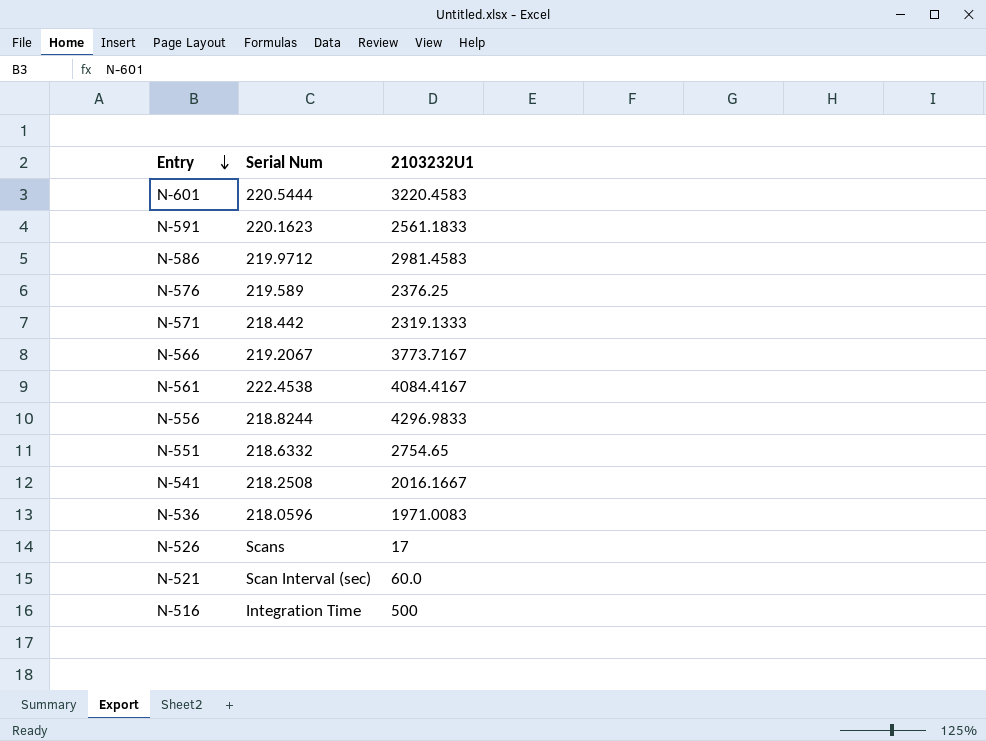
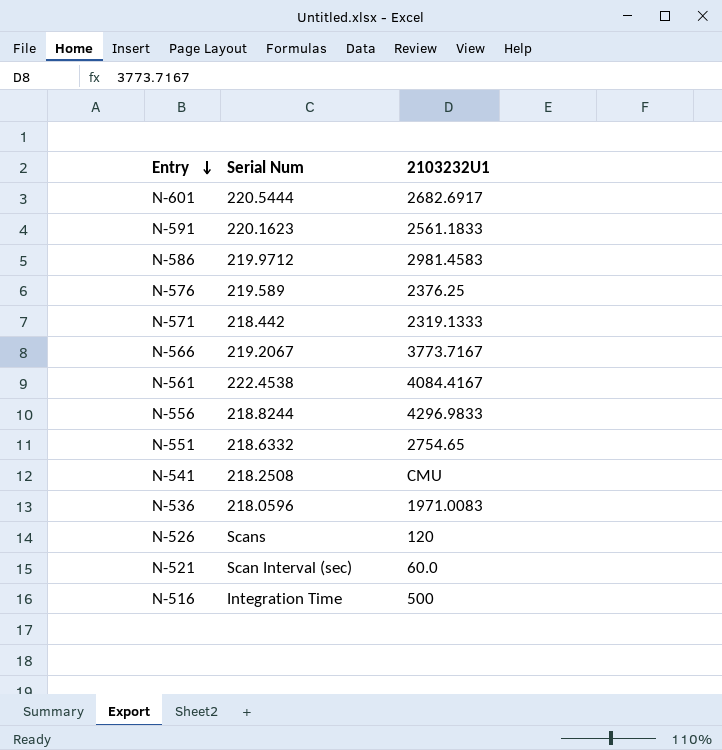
N-601 | 2103232U1: 3220.4583 -> 2682.6917
N-541 | 2103232U1: 2016.1667 -> CMU
N-526 | 2103232U1: 17 -> 120

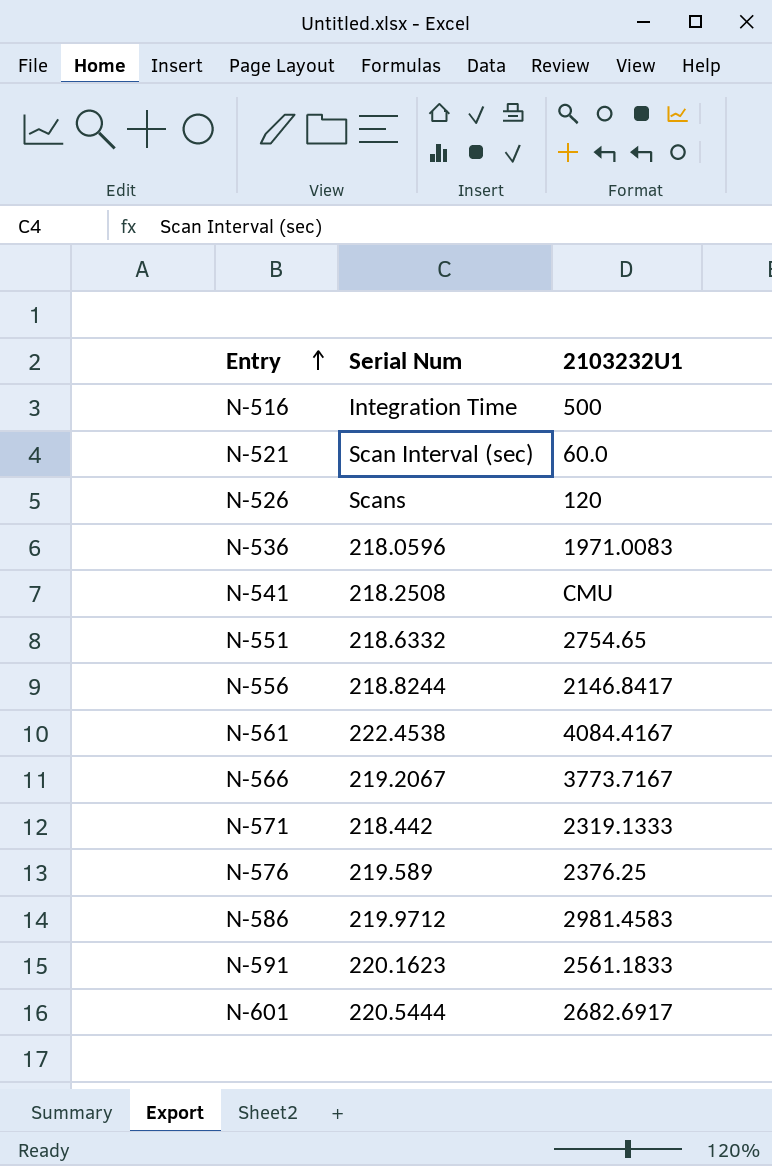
row order: Entry descending -> Entry ascending
N-556 | 2103232U1: 4296.9833 -> 2146.8417

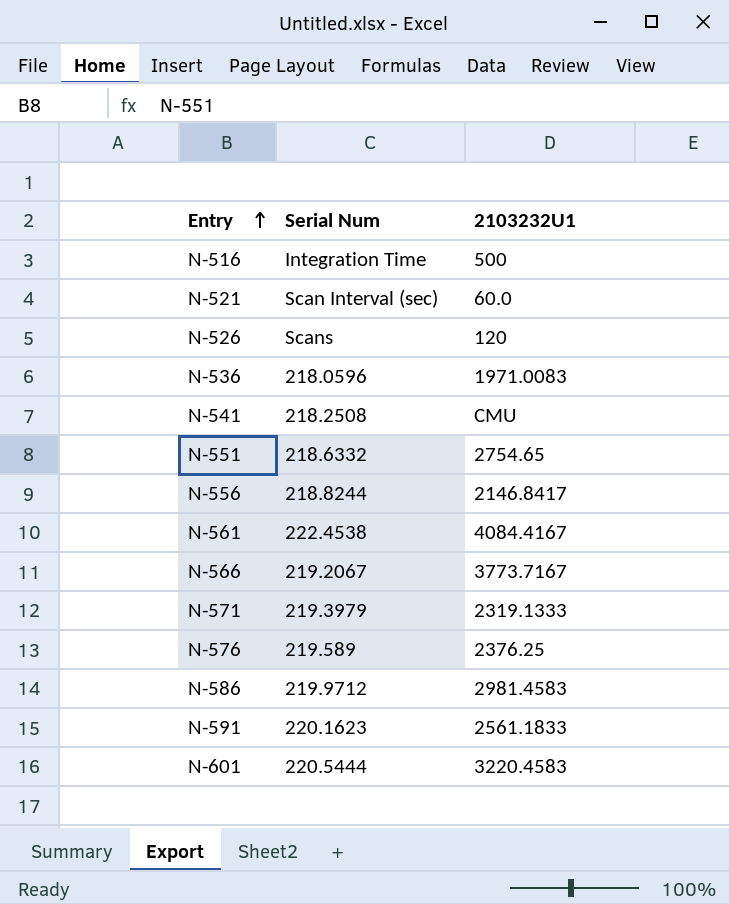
N-571 | Serial Num: 218.442 -> 219.3979
N-601 | 2103232U1: 2682.6917 -> 3220.4583

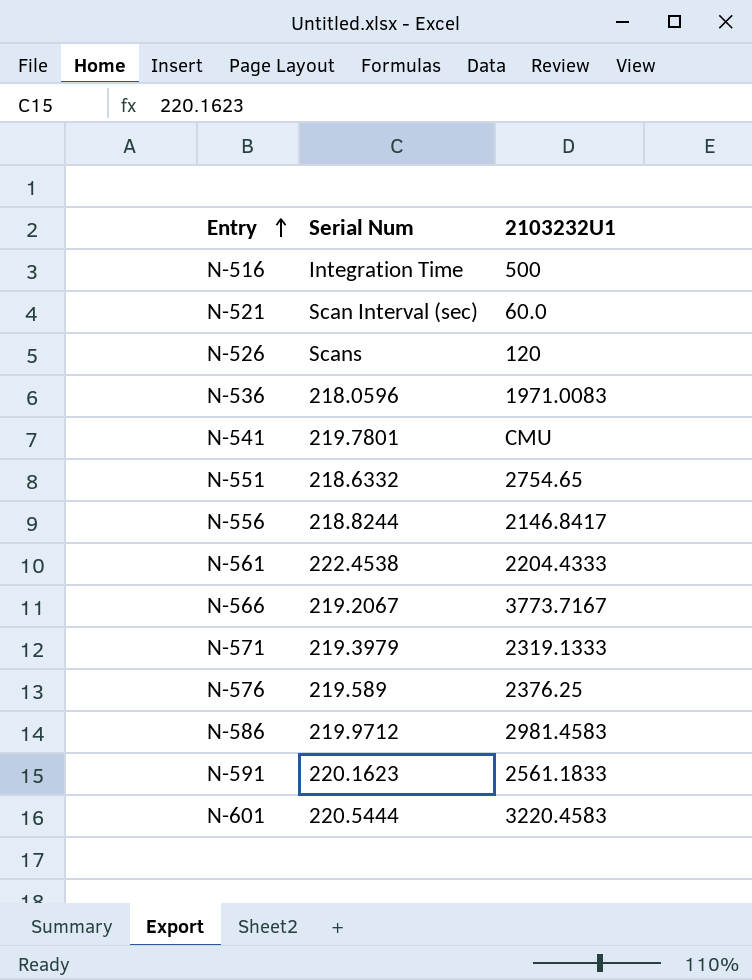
N-541 | Serial Num: 218.2508 -> 219.7801
N-561 | 2103232U1: 4084.4167 -> 2204.4333

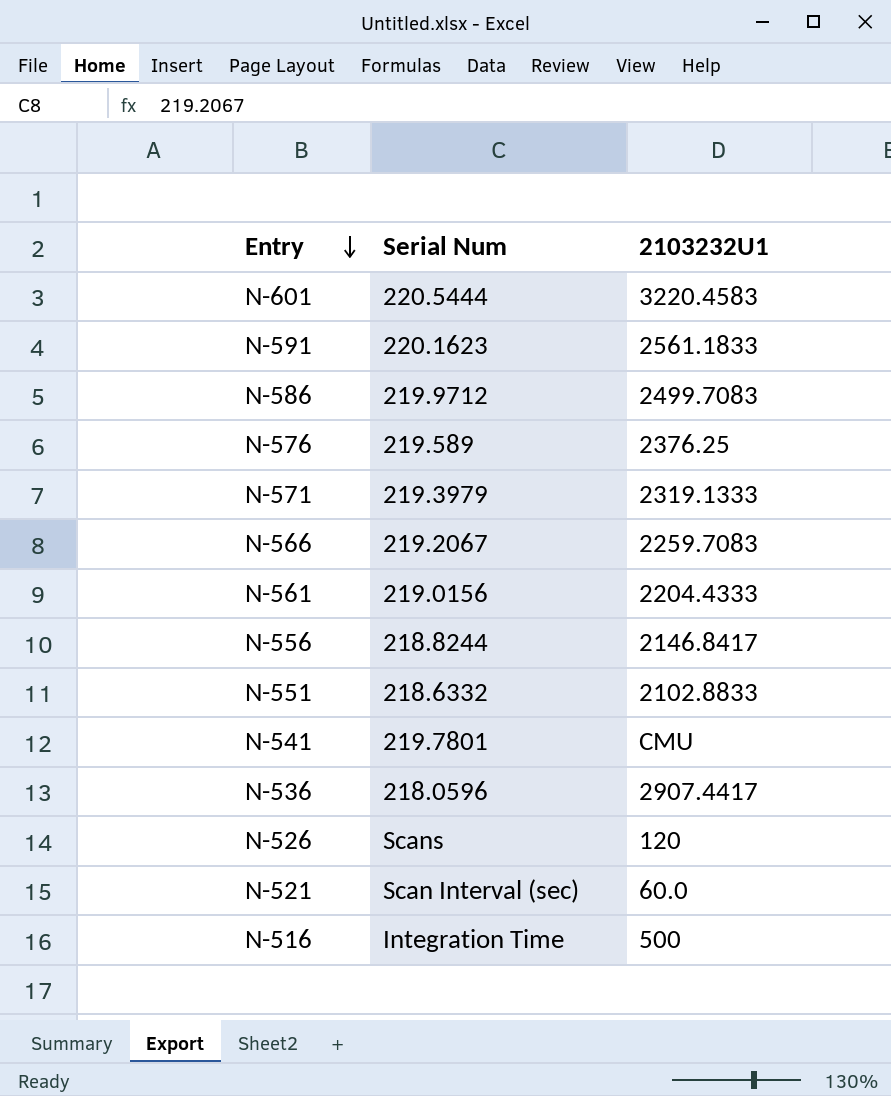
row order: Entry ascending -> Entry descending
N-586 | 2103232U1: 2981.4583 -> 2499.7083
N-566 | 2103232U1: 3773.7167 -> 2259.7083
N-561 | Serial Num: 222.4538 -> 219.0156
N-551 | 2103232U1: 2754.65 -> 2102.8833
N-536 | 2103232U1: 1971.0083 -> 2907.4417

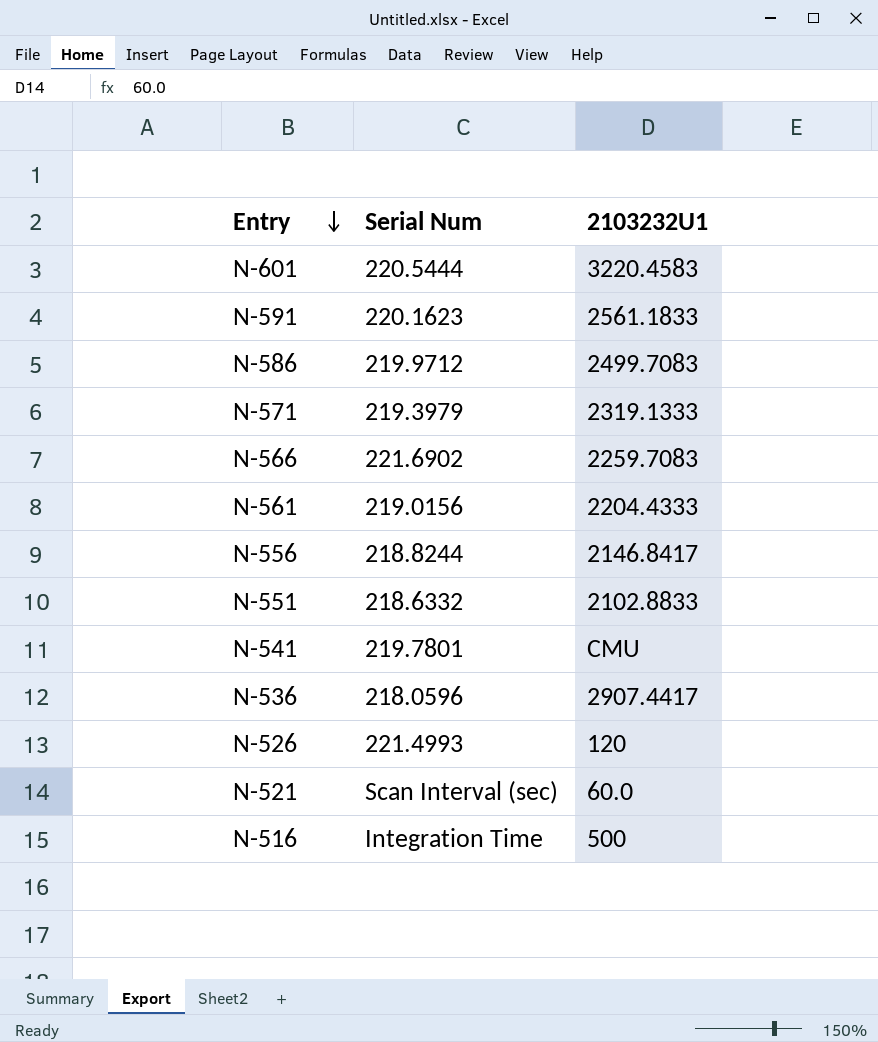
row N-576: 219.589 | 2376.25 -> none
N-566 | Serial Num: 219.2067 -> 221.6902
N-526 | Serial Num: Scans -> 221.4993

